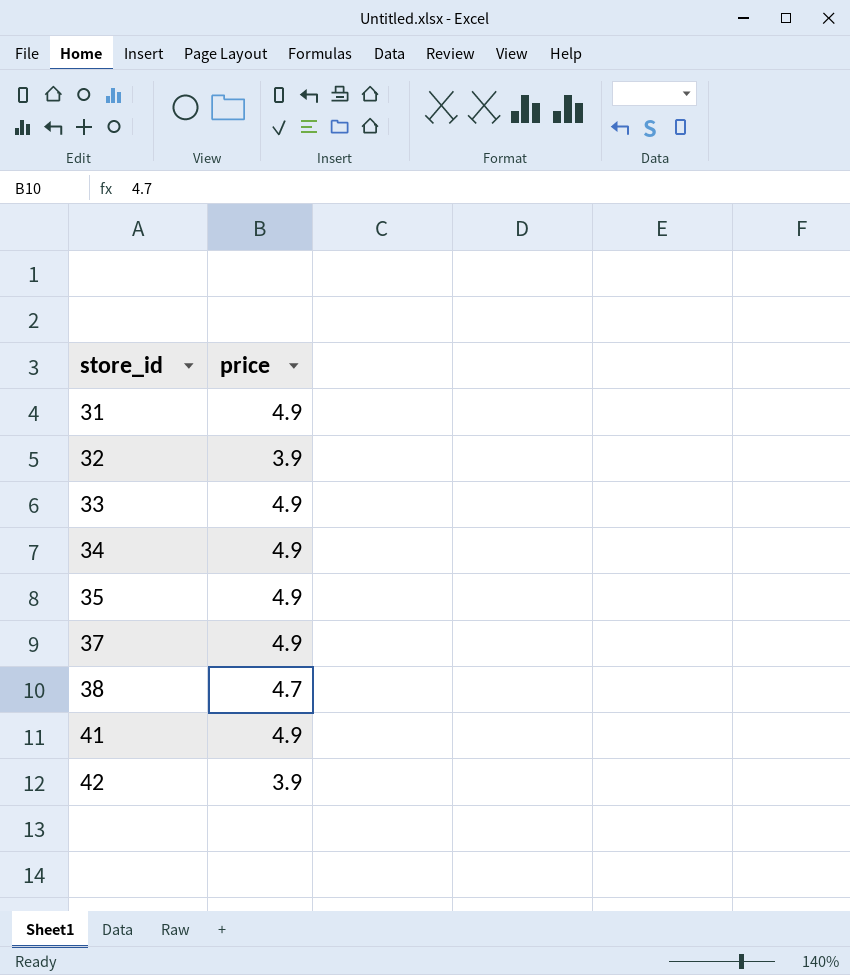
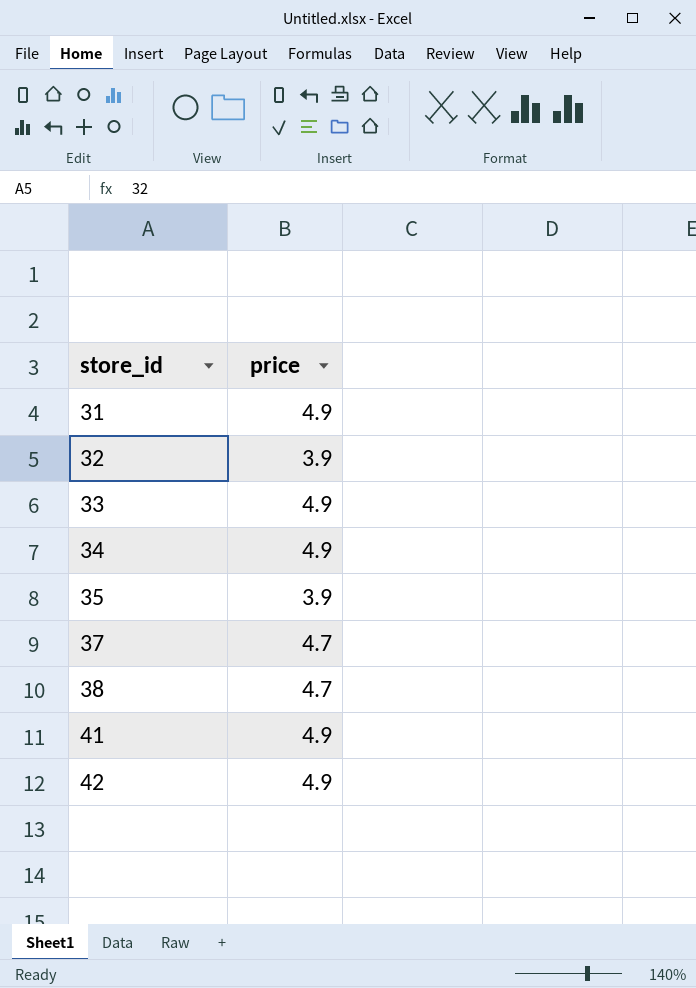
35 | price: 4.9 -> 3.9
37 | price: 4.9 -> 4.7
42 | price: 3.9 -> 4.9

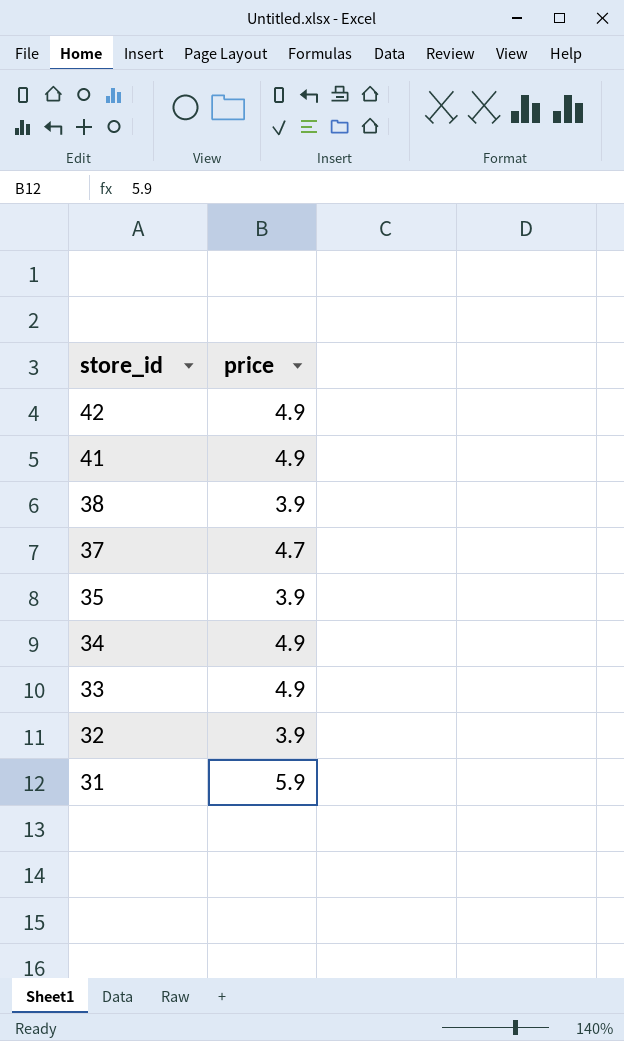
row order: store_id ascending -> store_id descending
38 | price: 4.7 -> 3.9
31 | price: 4.9 -> 5.9

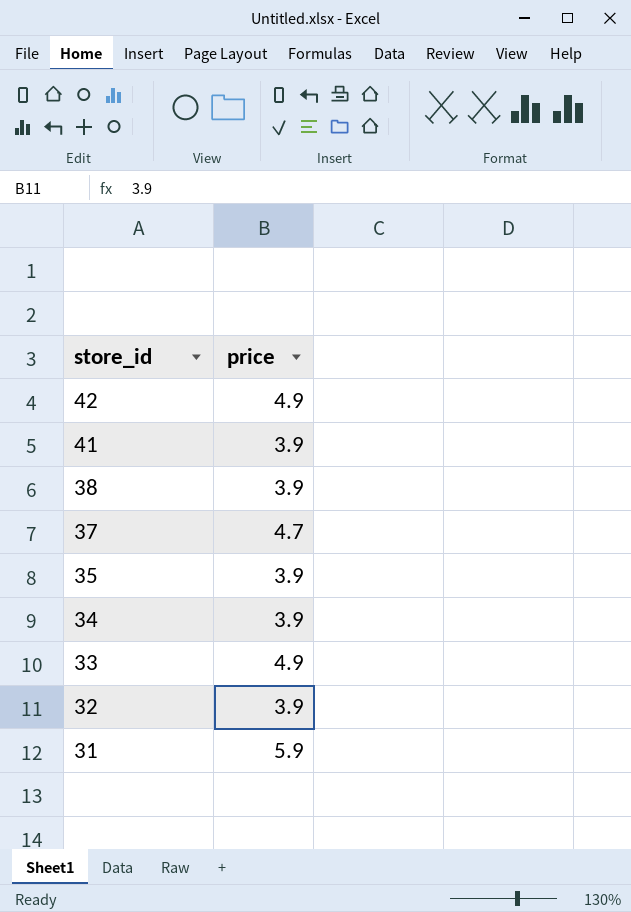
41 | price: 4.9 -> 3.9
34 | price: 4.9 -> 3.9

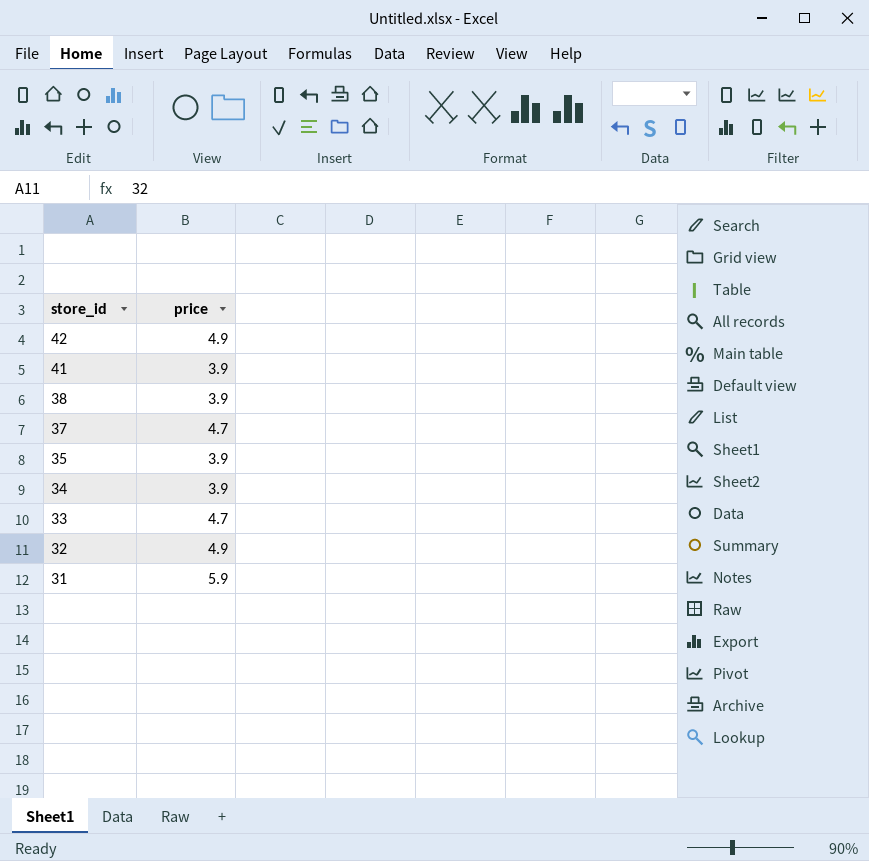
33 | price: 4.9 -> 4.7
32 | price: 3.9 -> 4.9

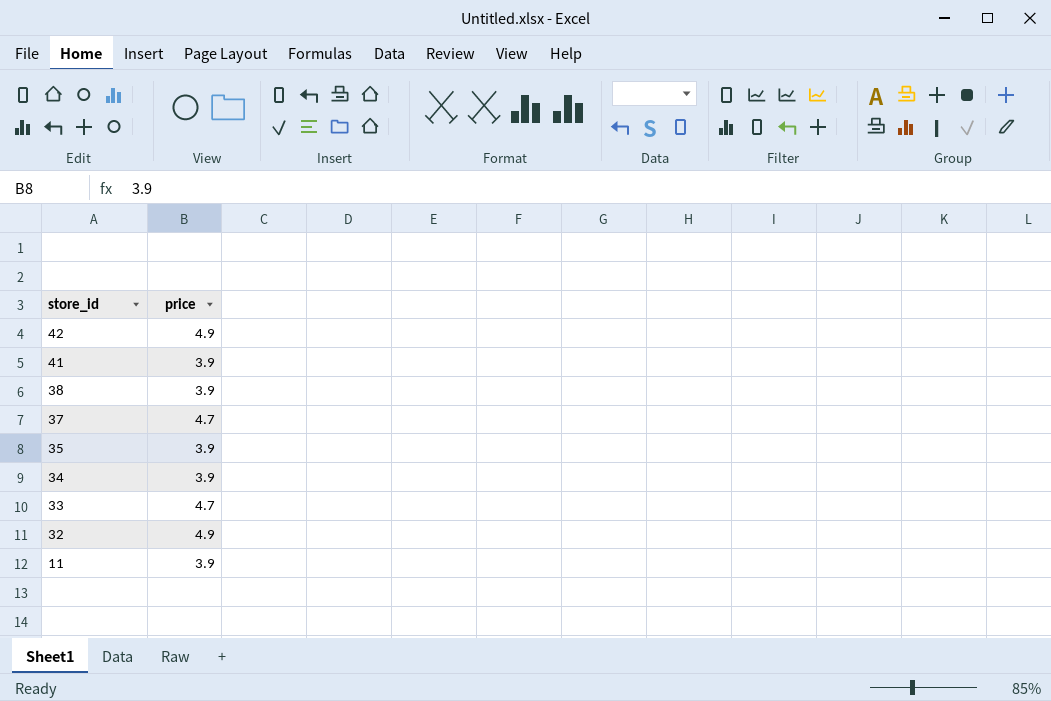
row 31: 5.9 -> none
row 11: none -> 3.9

